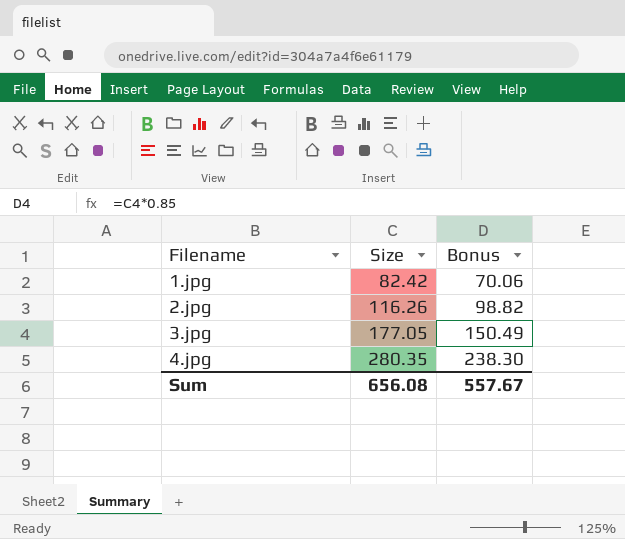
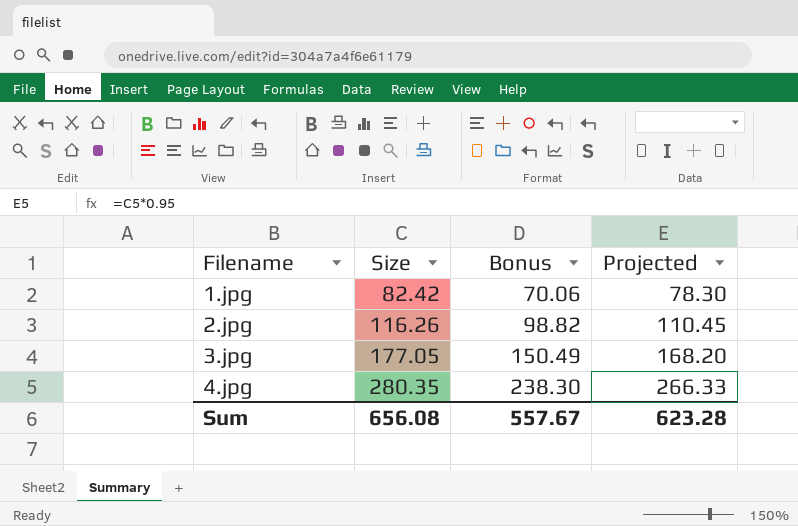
column Projected | formula: none -> [Size] * 0.95

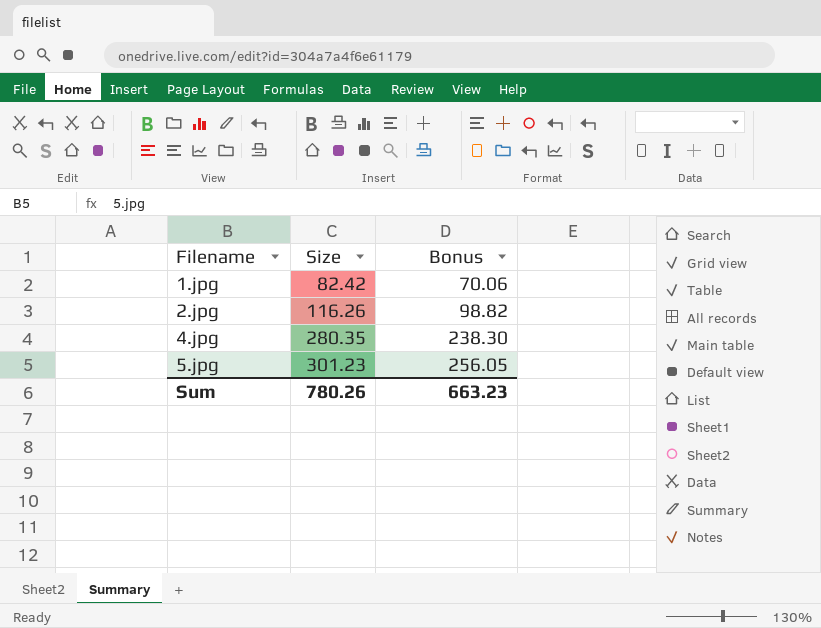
column Projected | formula: [Size] * 0.95 -> none
row 3.jpg: 177.05 | 150.49 | 168.20 -> none
row 5.jpg: none -> 301.23 | 256.05
Sum | Size: 656.08 -> 780.26
Sum | Bonus: 557.67 -> 663.23

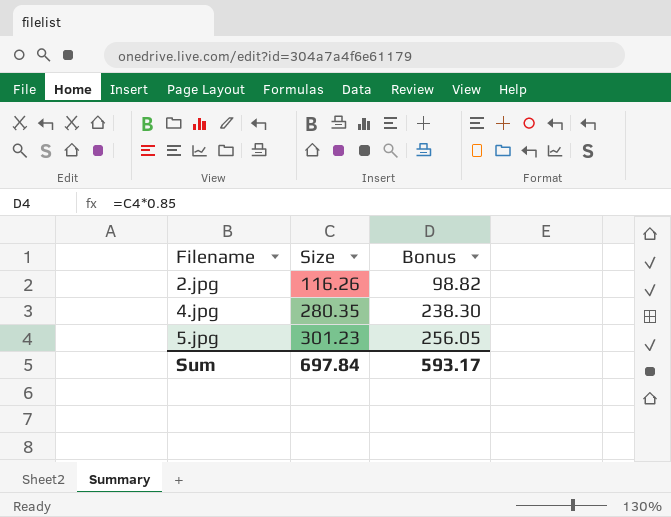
row 1.jpg: 82.42 | 70.06 -> none
Sum | Size: 780.26 -> 697.84
Sum | Bonus: 663.23 -> 593.17

